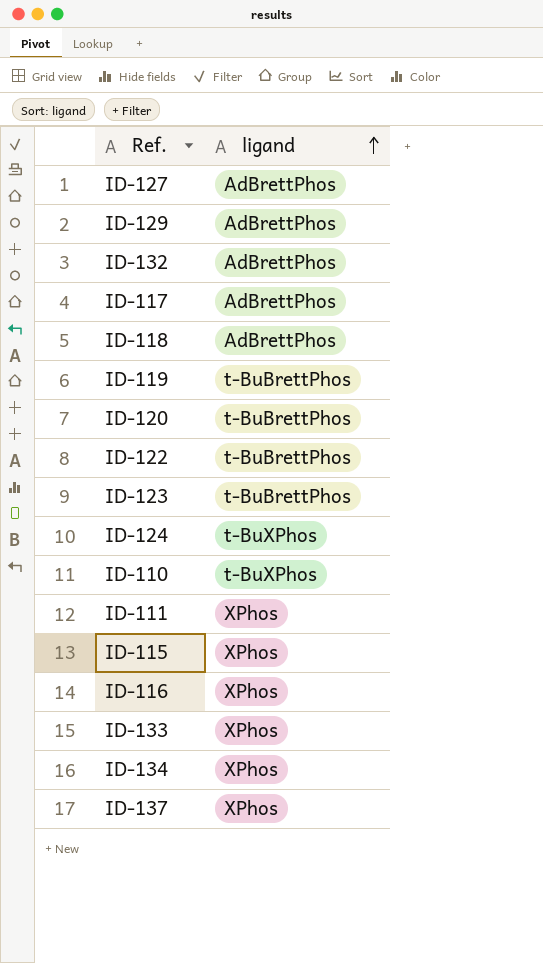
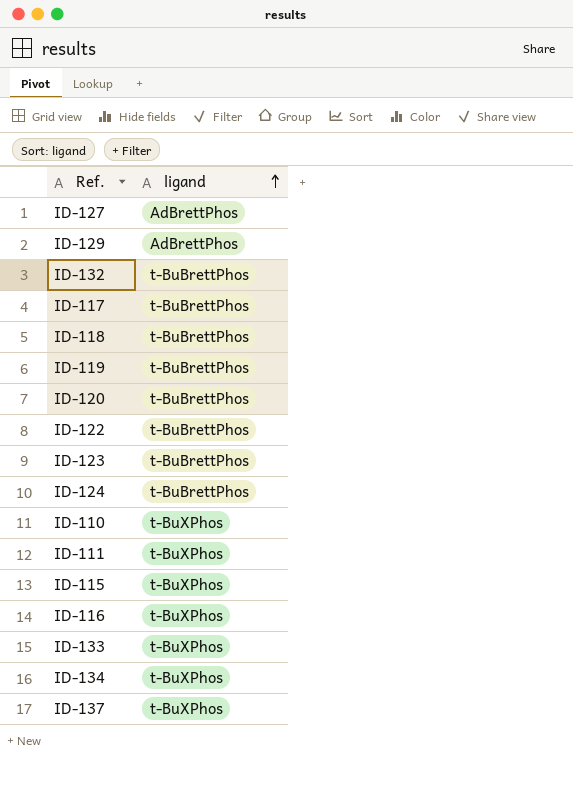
ID-132 | ligand: AdBrettPhos -> t-BuBrettPhos
ID-117 | ligand: AdBrettPhos -> t-BuBrettPhos
ID-118 | ligand: AdBrettPhos -> t-BuBrettPhos
ID-124 | ligand: t-BuXPhos -> t-BuBrettPhos
ID-111 | ligand: XPhos -> t-BuXPhos
ID-115 | ligand: XPhos -> t-BuXPhos
ID-116 | ligand: XPhos -> t-BuXPhos
ID-133 | ligand: XPhos -> t-BuXPhos
ID-134 | ligand: XPhos -> t-BuXPhos
ID-137 | ligand: XPhos -> t-BuXPhos

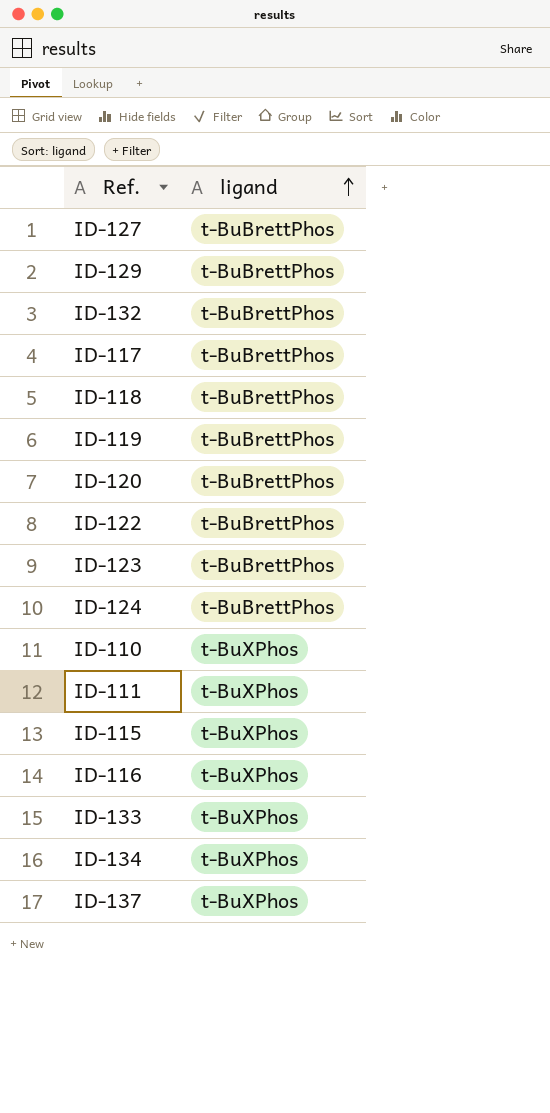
ID-127 | ligand: AdBrettPhos -> t-BuBrettPhos
ID-129 | ligand: AdBrettPhos -> t-BuBrettPhos

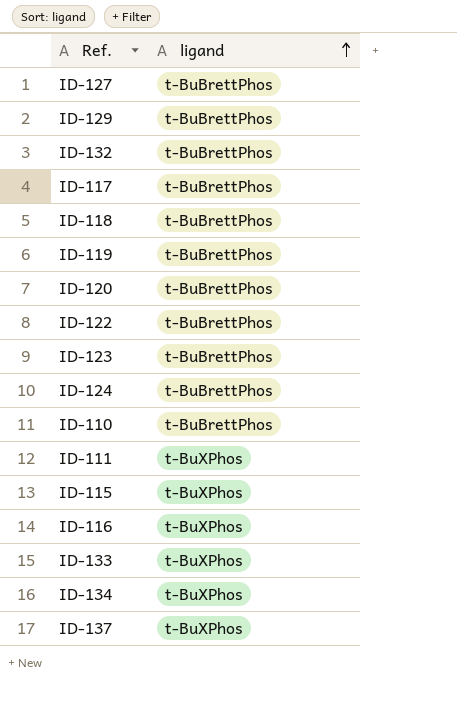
ID-110 | ligand: t-BuXPhos -> t-BuBrettPhos

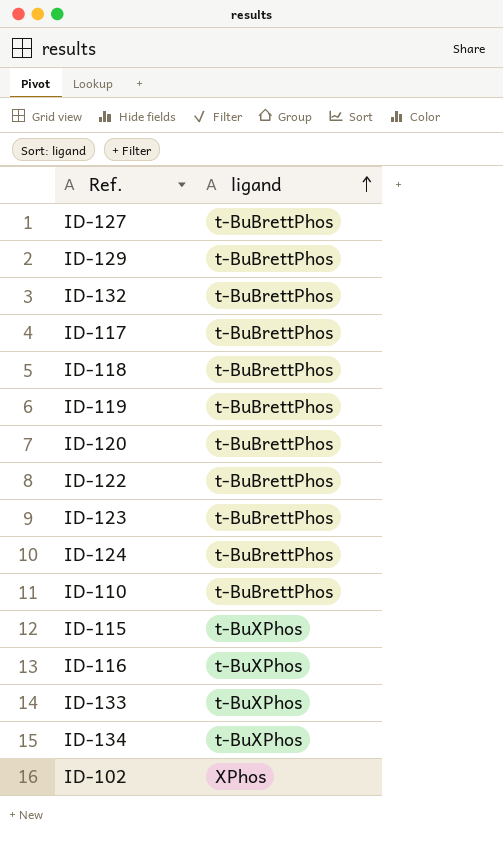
row ID-111: t-BuXPhos -> none
row ID-137: t-BuXPhos -> none
row ID-102: none -> XPhos

